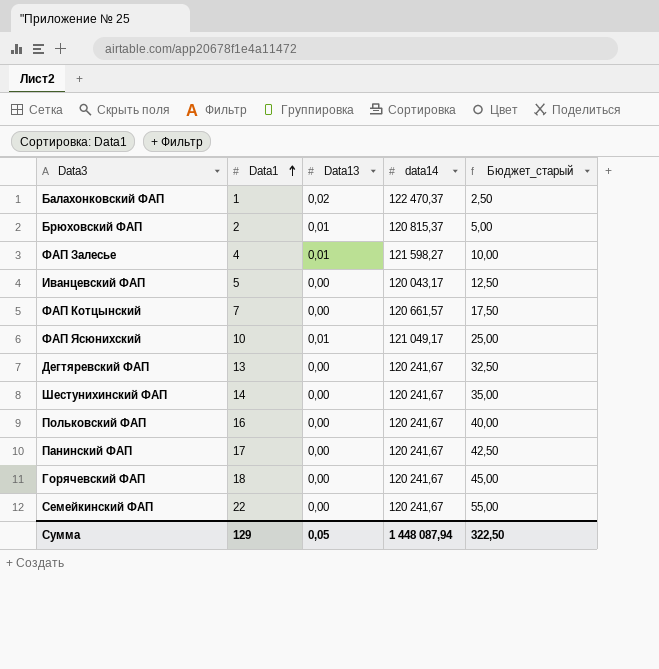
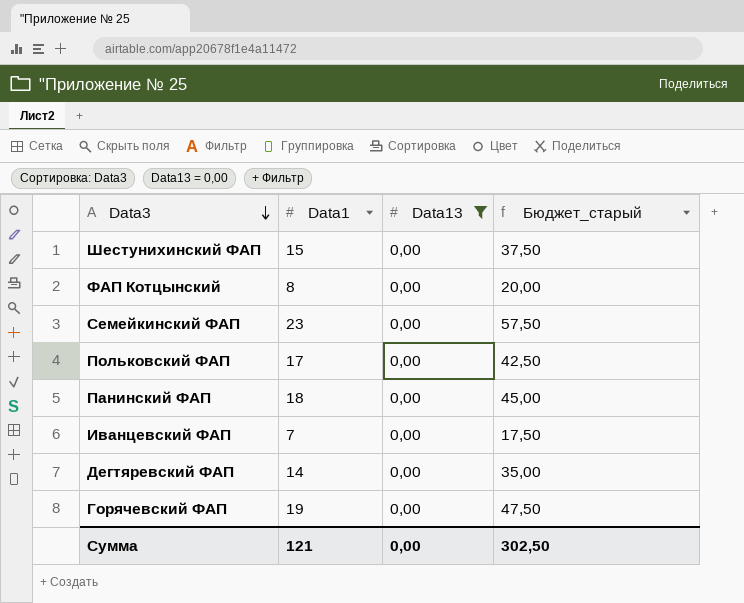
filter: none -> Data13 = 0,00
row order: Data1 ascending -> Data3 descending
column data14 | position: 4 -> none
Шестунихинский ФАП | Data1: 14 -> 15
Шестунихинский ФАП | Бюджет_старый: 35,00 -> 37,50
ФАП Котцынский | Data1: 7 -> 8
ФАП Котцынский | Бюджет_старый: 17,50 -> 20,00
Семейкинский ФАП | Data1: 22 -> 23
Семейкинский ФАП | Бюджет_старый: 55,00 -> 57,50
Польковский ФАП | Data1: 16 -> 17
Польковский ФАП | Бюджет_старый: 40,00 -> 42,50
Панинский ФАП | Data1: 17 -> 18
Панинский ФАП | Бюджет_старый: 42,50 -> 45,00
Иванцевский ФАП | Data1: 5 -> 7
Иванцевский ФАП | Бюджет_старый: 12,50 -> 17,50
Дегтяревский ФАП | Data1: 13 -> 14
Дегтяревский ФАП | Бюджет_старый: 32,50 -> 35,00
Горячевский ФАП | Data1: 18 -> 19
Горячевский ФАП | Бюджет_старый: 45,00 -> 47,50
Сумма | Data1: 129 -> 121
Сумма | Data13: 0,05 -> 0,00
Сумма | Бюджет_старый: 322,50 -> 302,50

